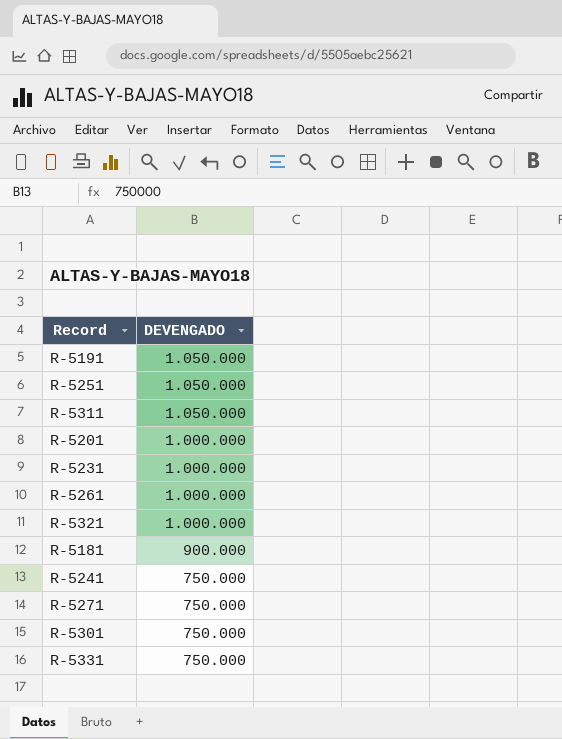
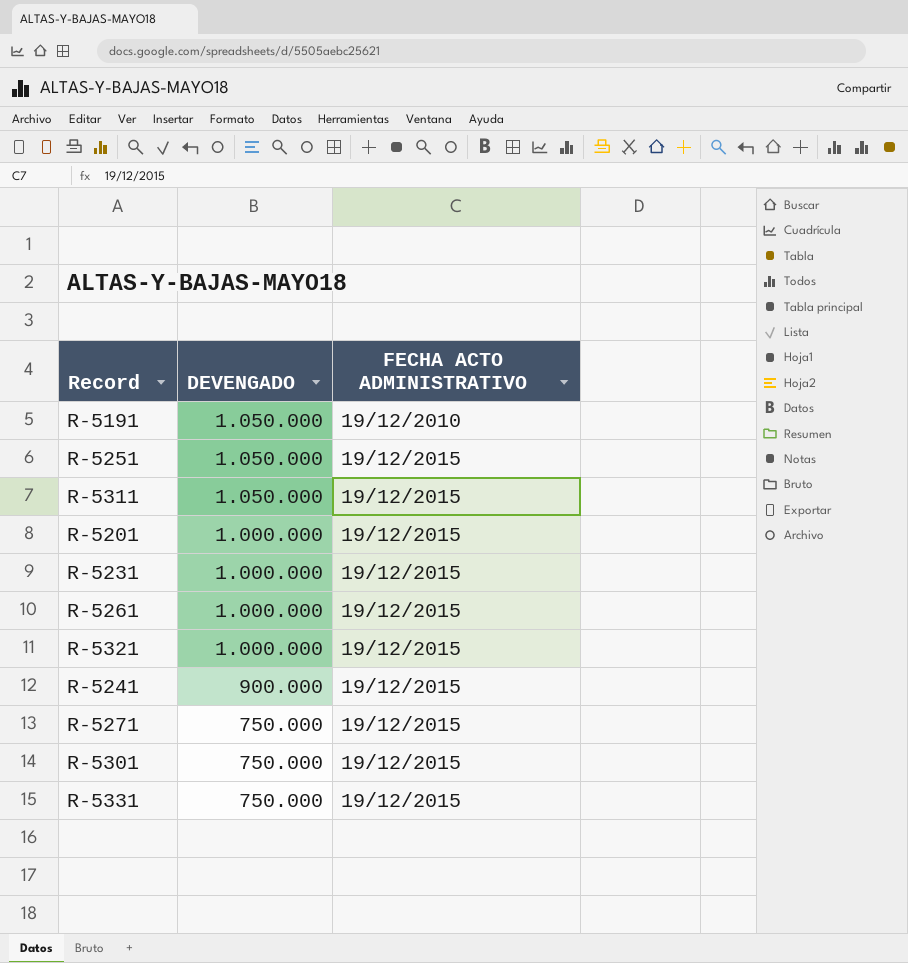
column FECHA ACTO ADMINISTRATIVO | position: none -> 3
row R-5181: 900.000 -> none
R-5241 | DEVENGADO: 750.000 -> 900.000

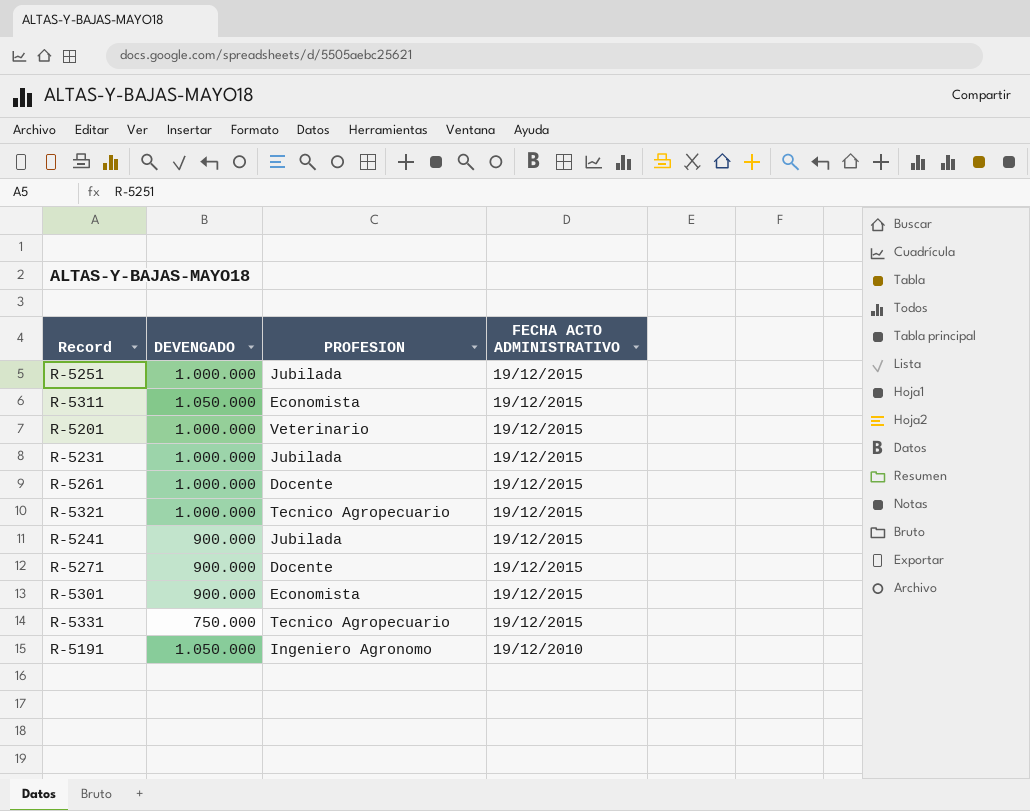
row order: DEVENGADO descending -> FECHA ACTO ADMINISTRATIVO descending
column PROFESION | position: none -> 3
R-5251 | DEVENGADO: 1.050.000 -> 1.000.000
R-5271 | DEVENGADO: 750.000 -> 900.000
R-5301 | DEVENGADO: 750.000 -> 900.000

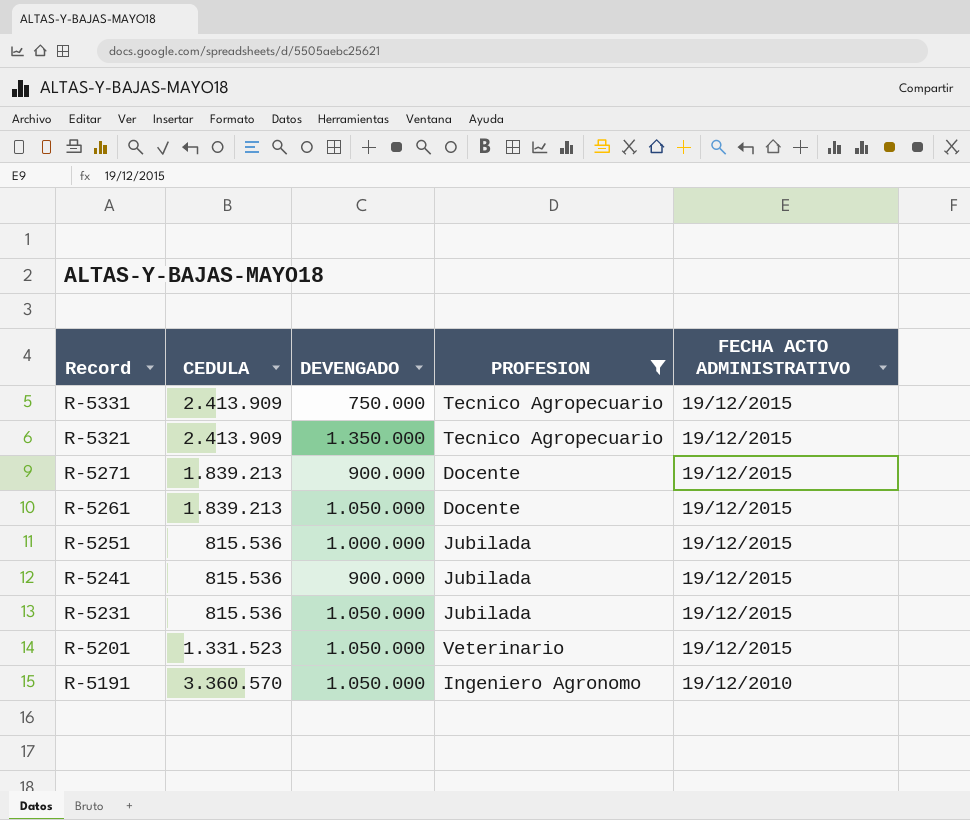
filter: none -> PROFESION != Economista
row order: FECHA ACTO ADMINISTRATIVO descending -> Record descending
column CEDULA | position: none -> 2
R-5321 | DEVENGADO: 1.000.000 -> 1.350.000
R-5261 | DEVENGADO: 1.000.000 -> 1.050.000
R-5231 | DEVENGADO: 1.000.000 -> 1.050.000
R-5201 | DEVENGADO: 1.000.000 -> 1.050.000

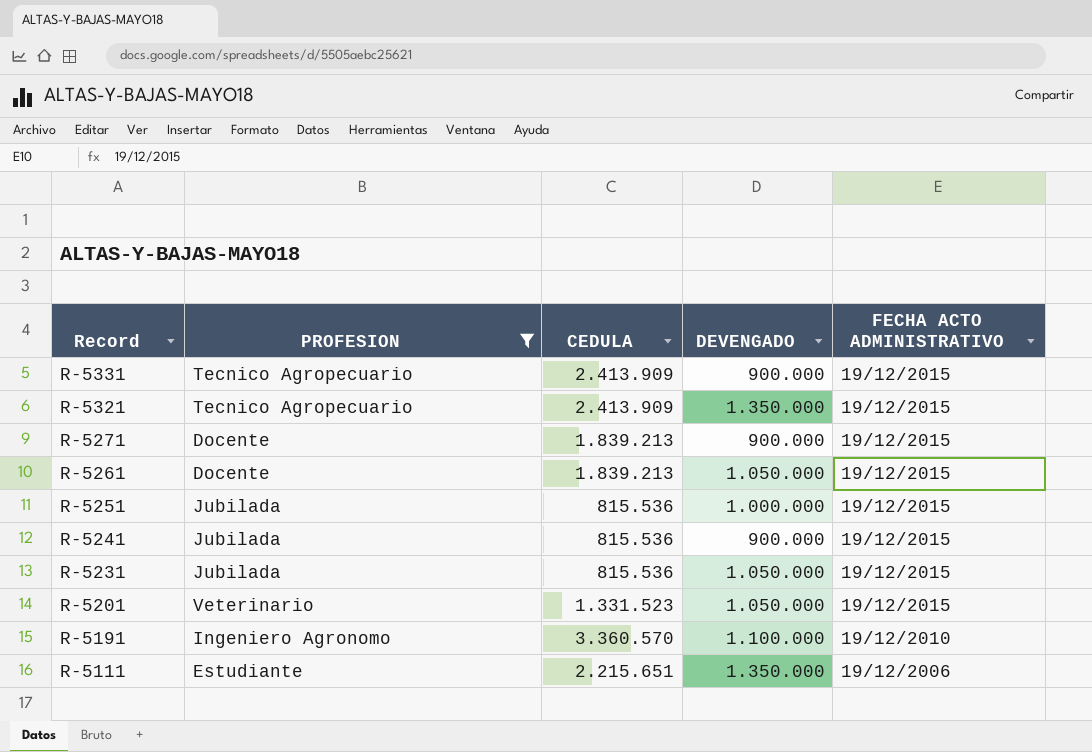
column PROFESION | position: 4 -> 2
R-5331 | DEVENGADO: 750.000 -> 900.000
R-5191 | DEVENGADO: 1.050.000 -> 1.100.000
row R-5111: none -> Estudiante | 2.215.651 | 1.350.000 | 19/12/2006

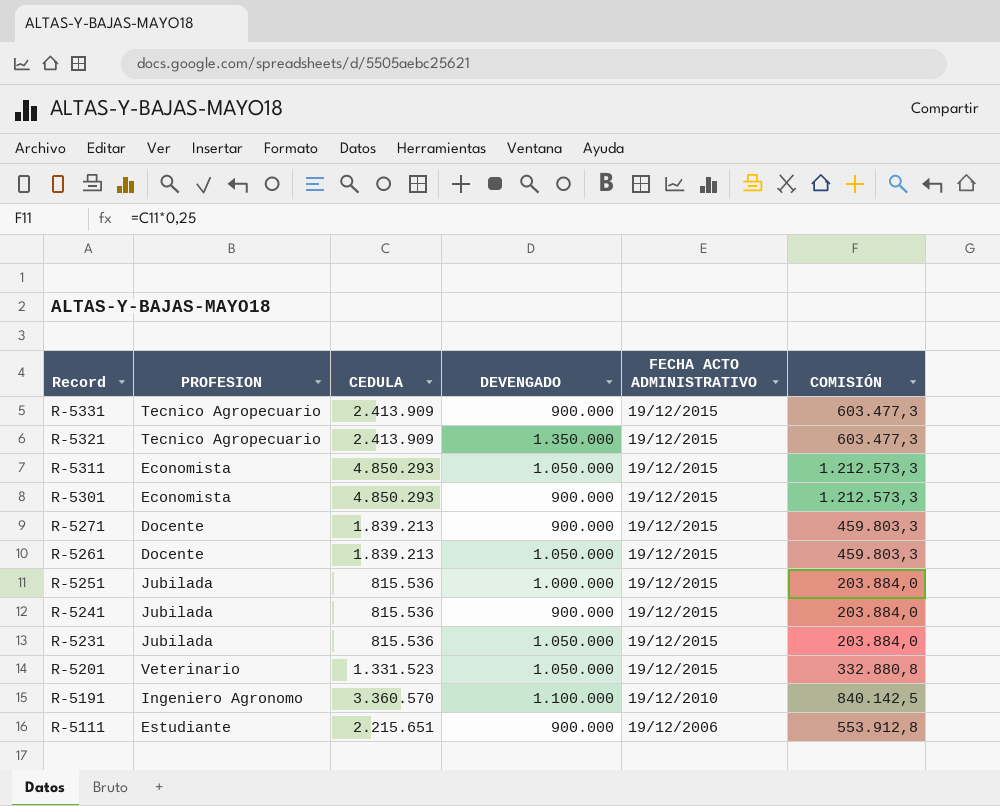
filter: PROFESION != Economista -> none
column COMISIÓN | formula: none -> [CEDULA] * 0,25
R-5111 | DEVENGADO: 1.350.000 -> 900.000

